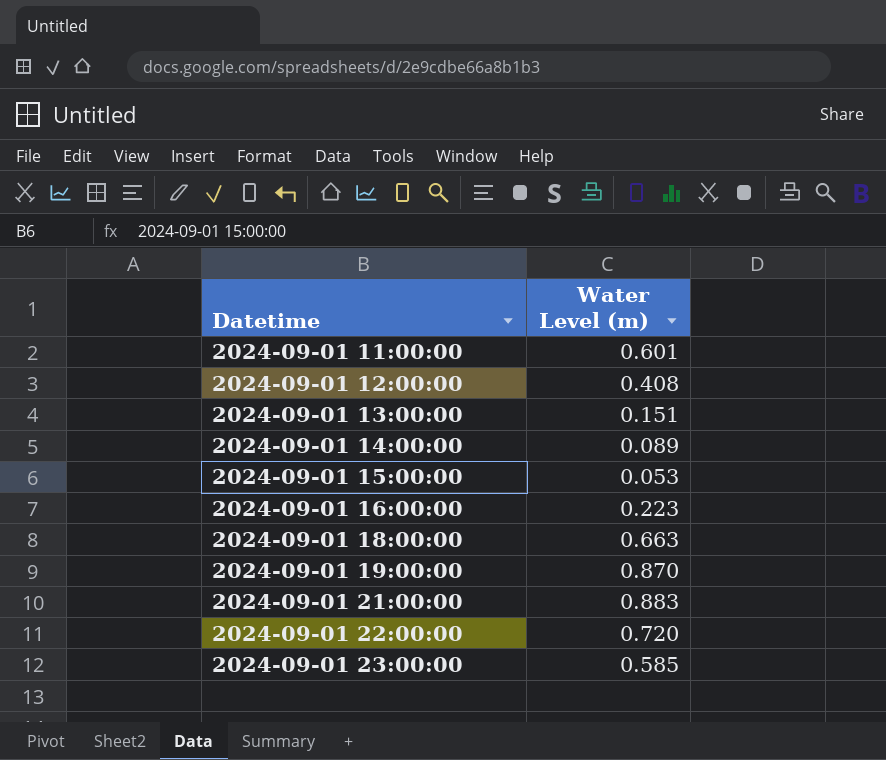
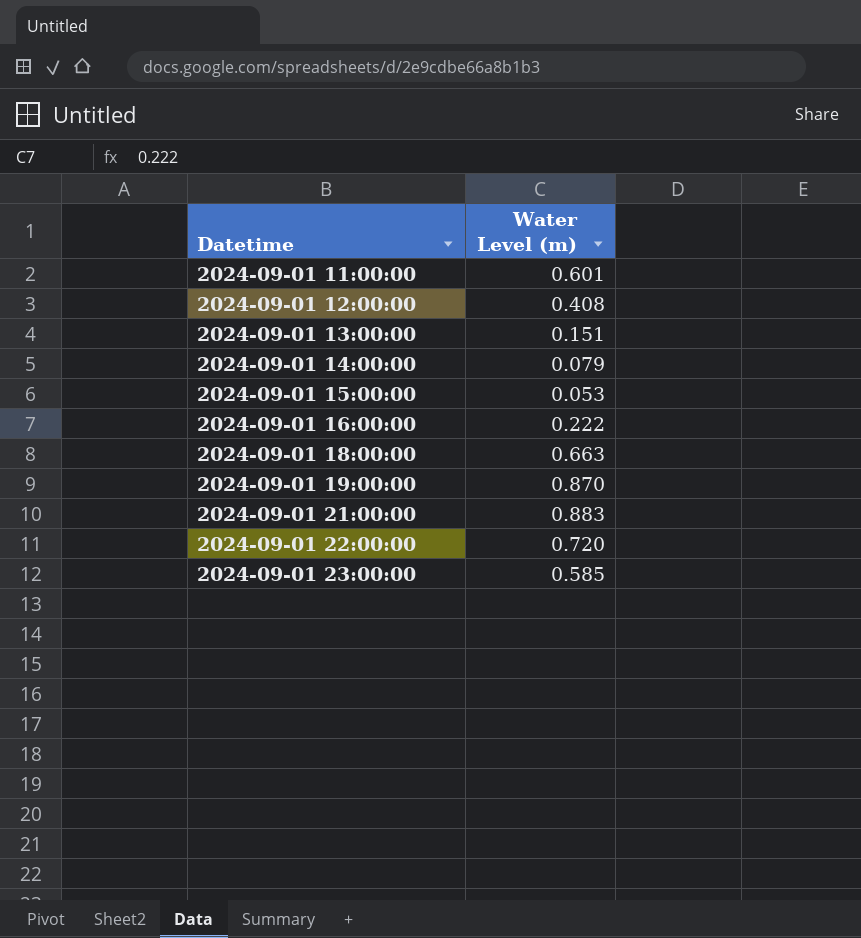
2024-09-01 14:00:00 | Water Level (m): 0.089 -> 0.079
2024-09-01 16:00:00 | Water Level (m): 0.223 -> 0.222

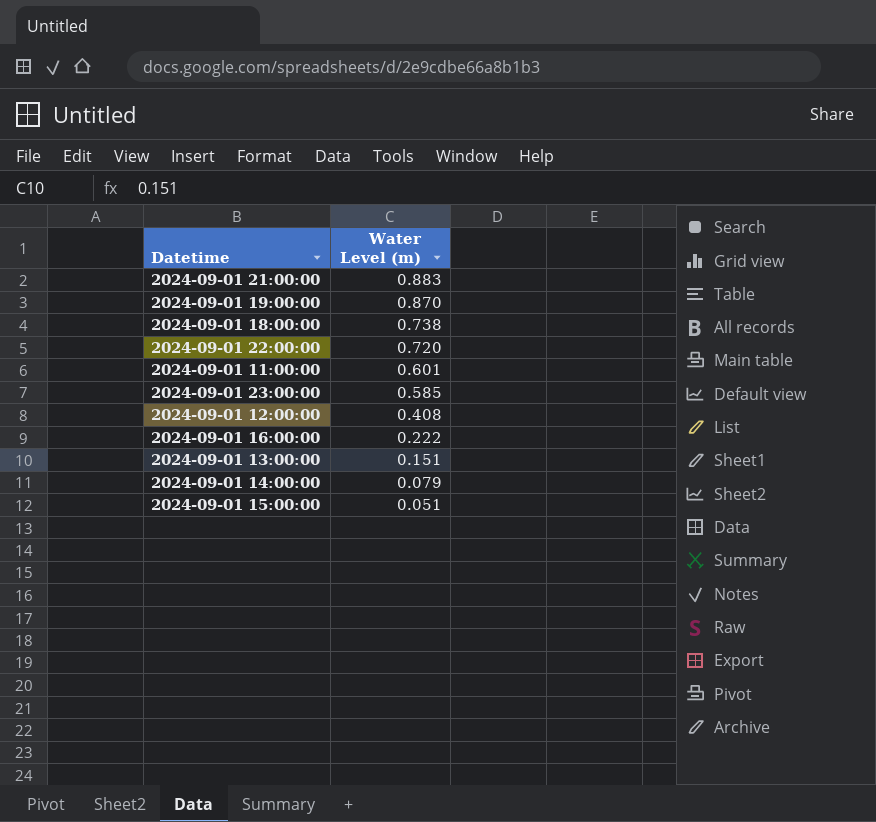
row order: Datetime ascending -> Water Level (m) descending
2024-09-01 18:00:00 | Water Level (m): 0.663 -> 0.738
2024-09-01 15:00:00 | Water Level (m): 0.053 -> 0.051

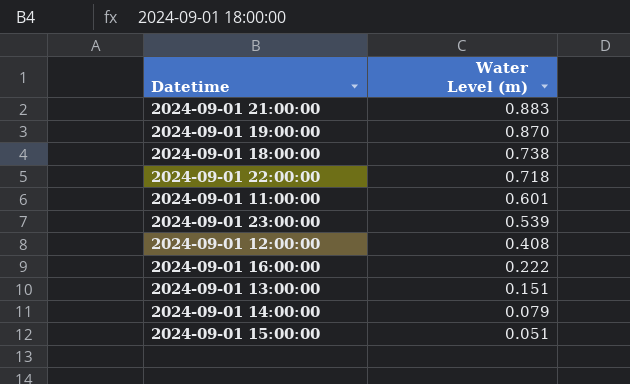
2024-09-01 22:00:00 | Water Level (m): 0.720 -> 0.718
2024-09-01 23:00:00 | Water Level (m): 0.585 -> 0.539

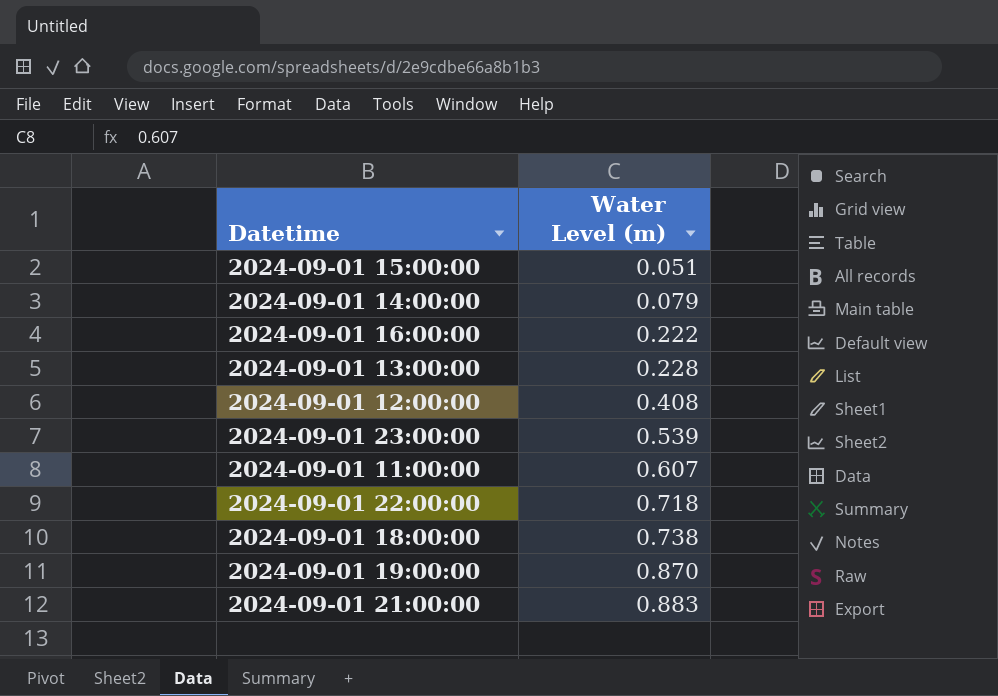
row order: Water Level (m) descending -> Water Level (m) ascending
2024-09-01 13:00:00 | Water Level (m): 0.151 -> 0.228
2024-09-01 11:00:00 | Water Level (m): 0.601 -> 0.607

